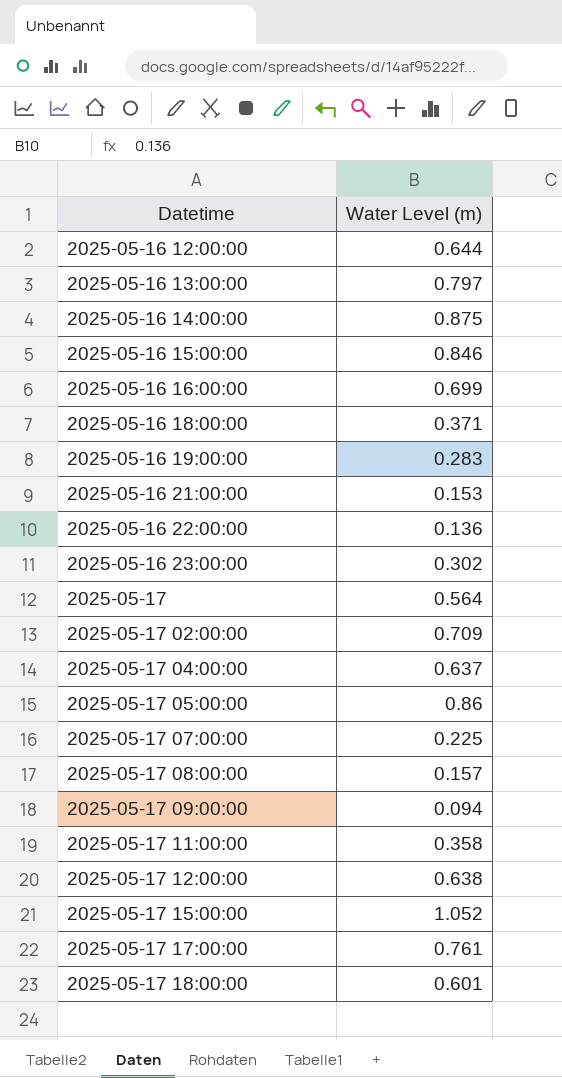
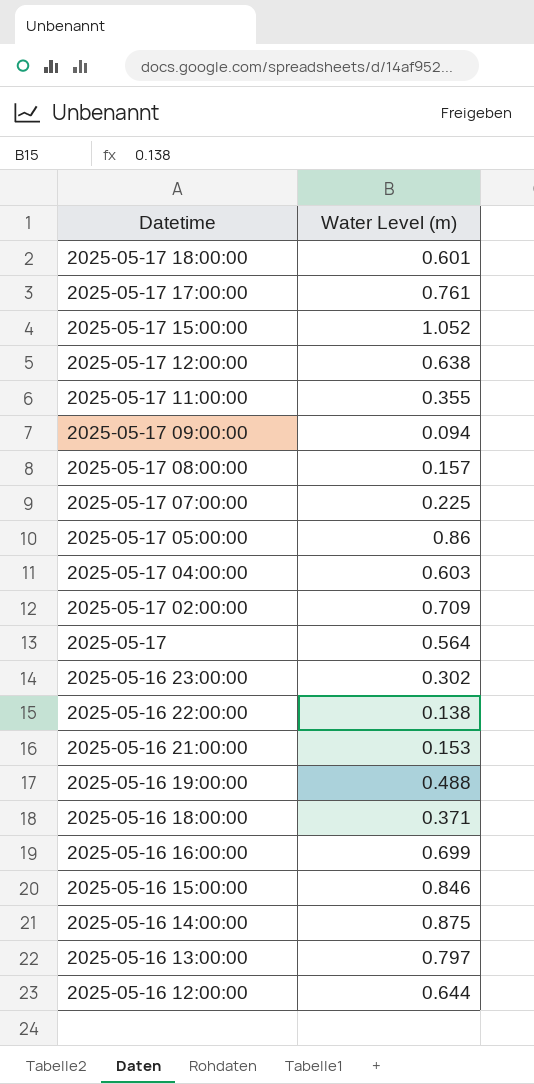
row order: Datetime ascending -> Datetime descending
2025-05-17 11:00:00 | Water Level (m): 0.358 -> 0.355
2025-05-17 04:00:00 | Water Level (m): 0.637 -> 0.603
2025-05-16 22:00:00 | Water Level (m): 0.136 -> 0.138
2025-05-16 19:00:00 | Water Level (m): 0.283 -> 0.488

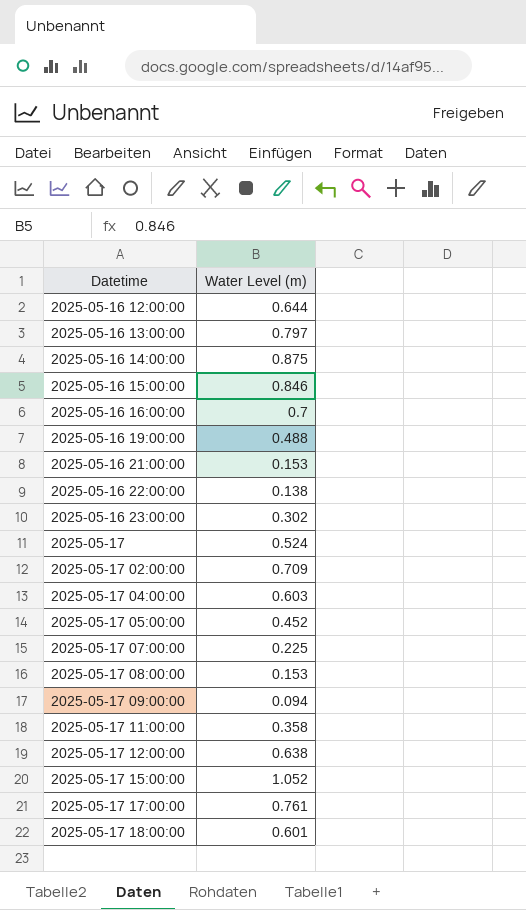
row order: Datetime descending -> Datetime ascending
row 2025-05-16 18:00:00: 0.371 -> none
2025-05-16 16:00:00 | Water Level (m): 0.699 -> 0.7
2025-05-17 | Water Level (m): 0.564 -> 0.524
2025-05-17 05:00:00 | Water Level (m): 0.86 -> 0.452
2025-05-17 08:00:00 | Water Level (m): 0.157 -> 0.153
2025-05-17 11:00:00 | Water Level (m): 0.355 -> 0.358

